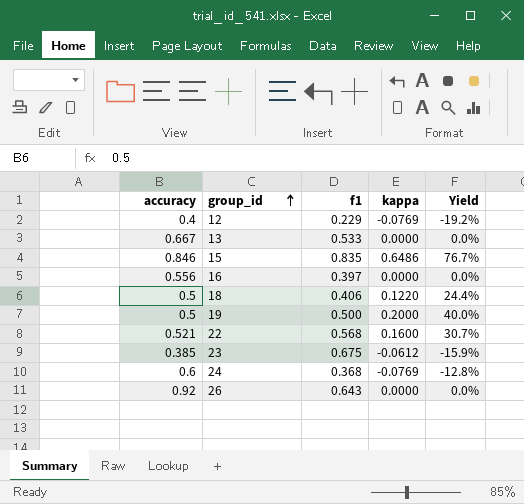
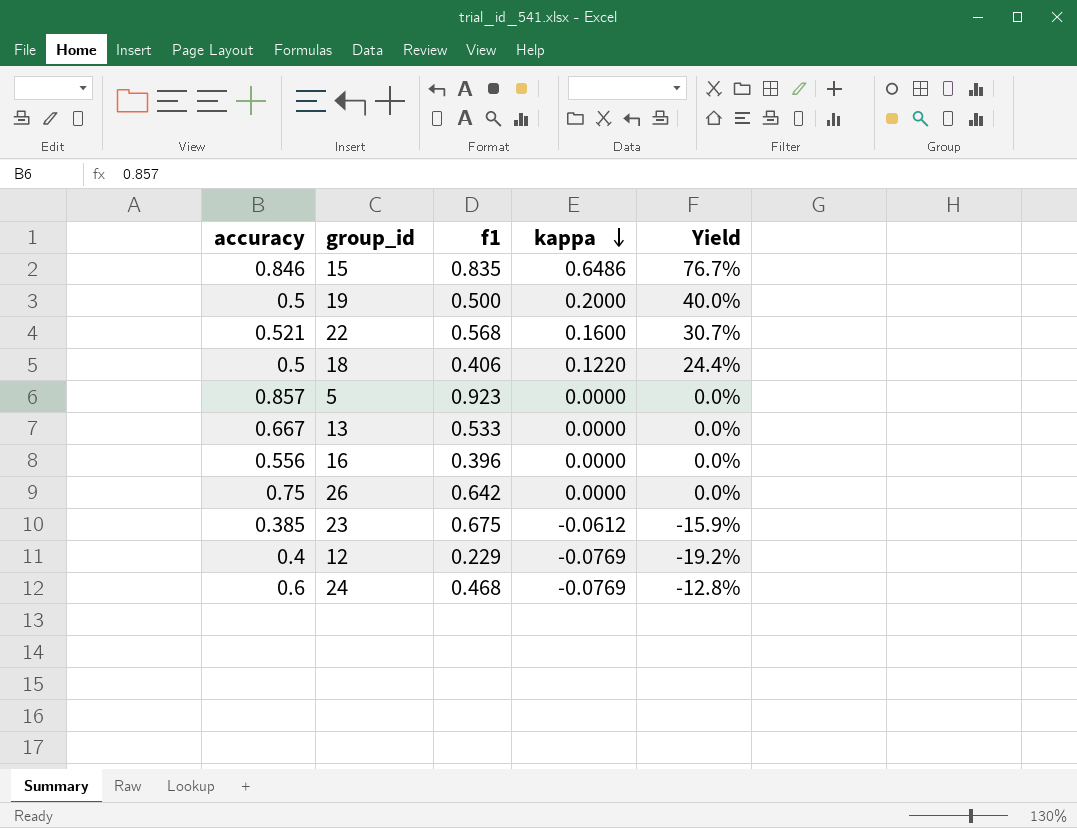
row order: group_id ascending -> kappa descending
row 5: none -> 0.857 | 0.923 | 0.0000 | 0.0%
16 | f1: 0.397 -> 0.396
26 | accuracy: 0.92 -> 0.75
26 | f1: 0.643 -> 0.642
24 | f1: 0.368 -> 0.468

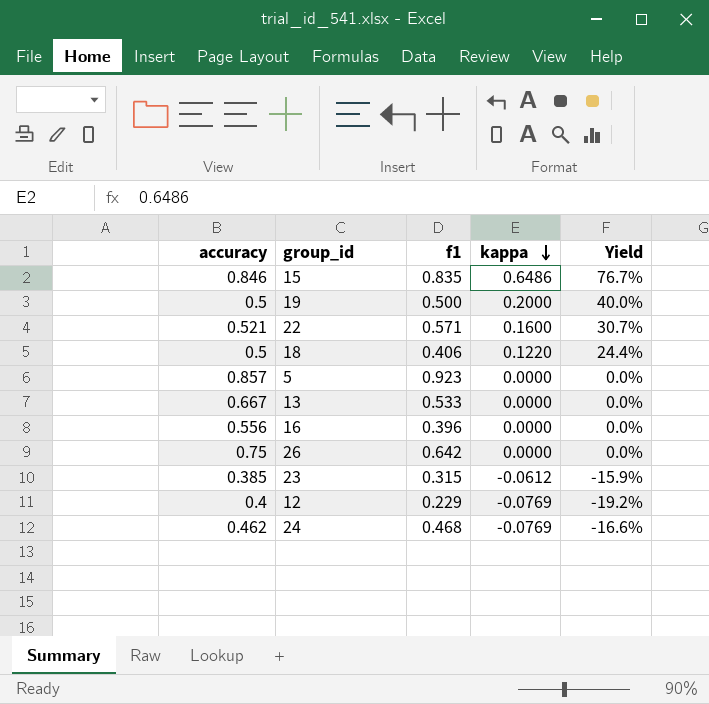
22 | f1: 0.568 -> 0.571
23 | f1: 0.675 -> 0.315
24 | accuracy: 0.6 -> 0.462
24 | Yield: -12.8% -> -16.6%

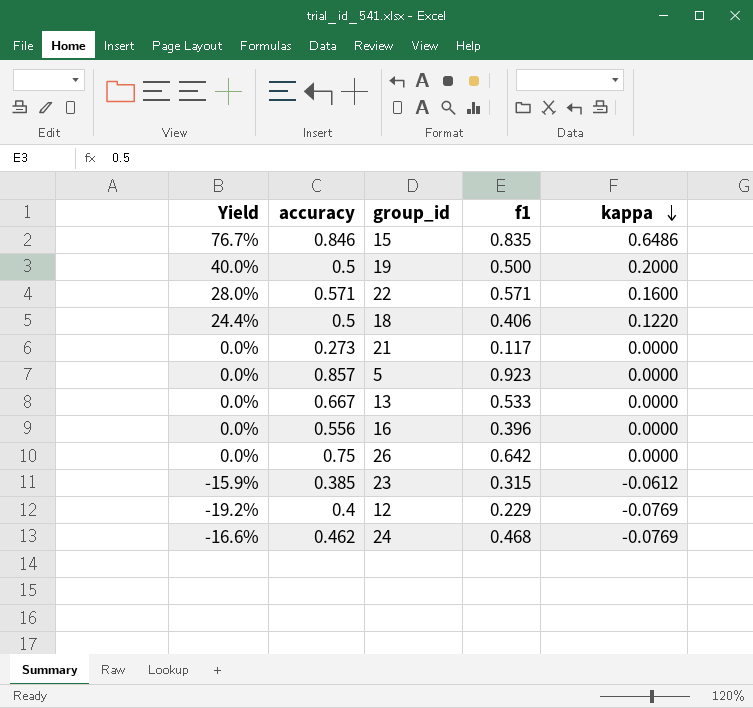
column Yield | position: 5 -> 1
22 | Yield: 30.7% -> 28.0%
22 | accuracy: 0.521 -> 0.571
row 21: none -> 0.0% | 0.273 | 0.117 | 0.0000

